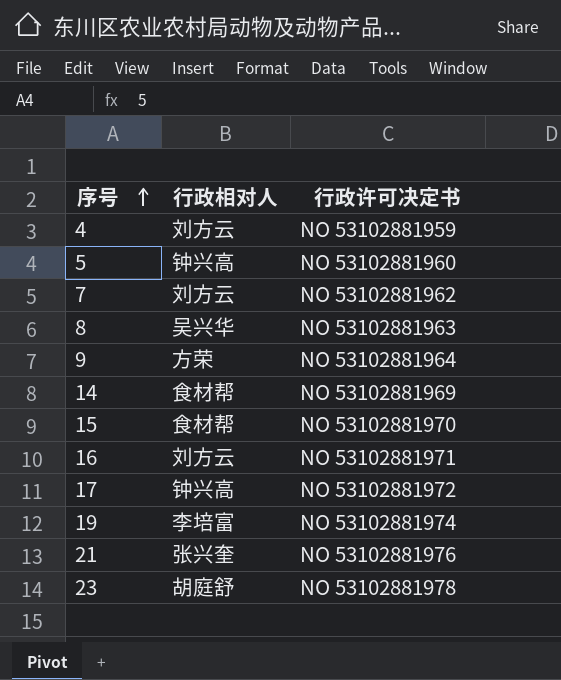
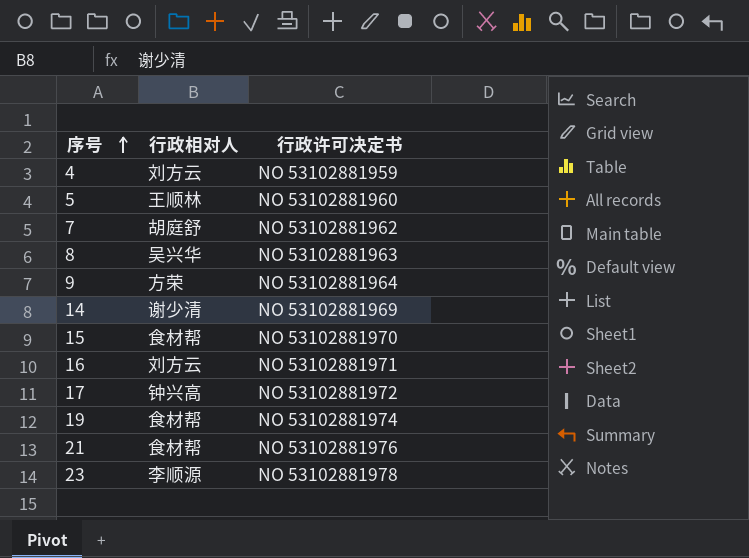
5 | 行政相对人: 钟兴高 -> 王顺林
7 | 行政相对人: 刘方云 -> 胡庭舒
14 | 行政相对人: 食材帮 -> 谢少清
19 | 行政相对人: 李培富 -> 食材帮
21 | 行政相对人: 张兴奎 -> 食材帮
23 | 行政相对人: 胡庭舒 -> 李顺源

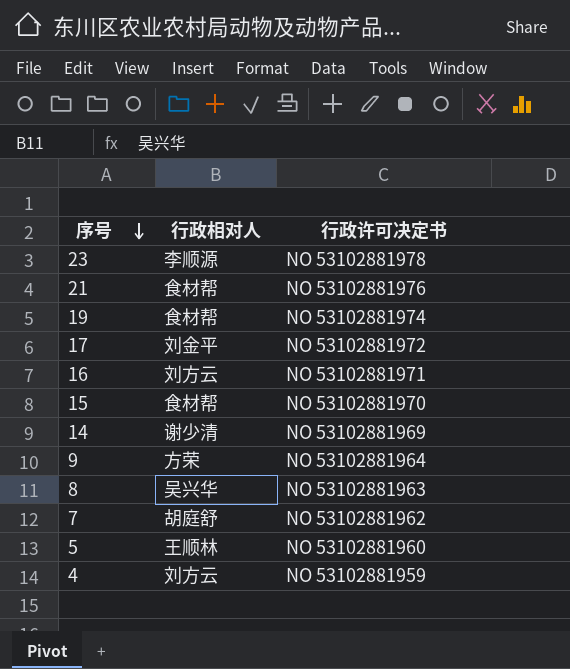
row order: 序号 ascending -> 序号 descending
17 | 行政相对人: 钟兴高 -> 刘金平

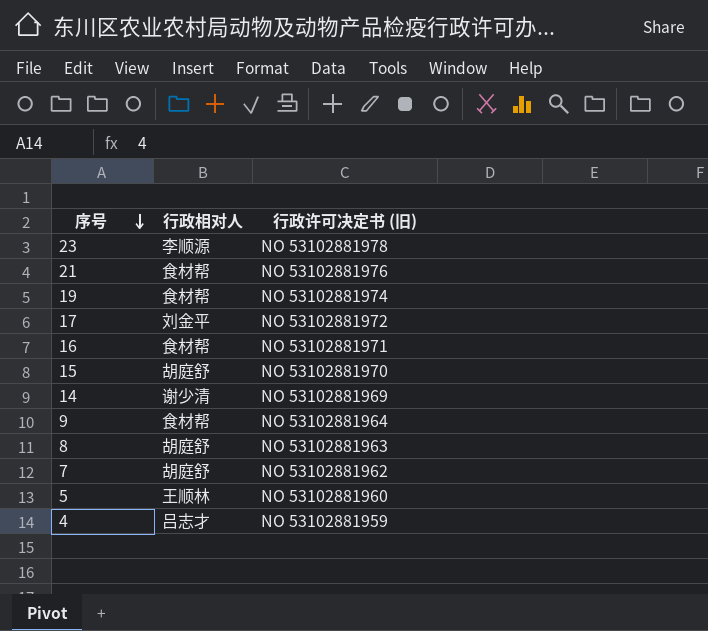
column name: 行政许可决定书 -> 行政许可决定书 (旧)
16 | 行政相对人: 刘方云 -> 食材帮
15 | 行政相对人: 食材帮 -> 胡庭舒
9 | 行政相对人: 方荣 -> 食材帮
8 | 行政相对人: 吴兴华 -> 胡庭舒
4 | 行政相对人: 刘方云 -> 吕志才

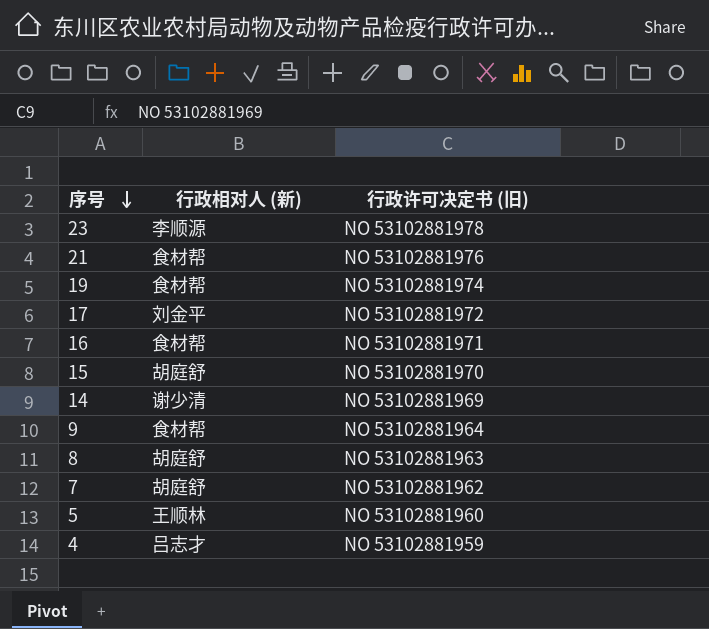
column name: 行政相对人 -> 行政相对人 (新)

